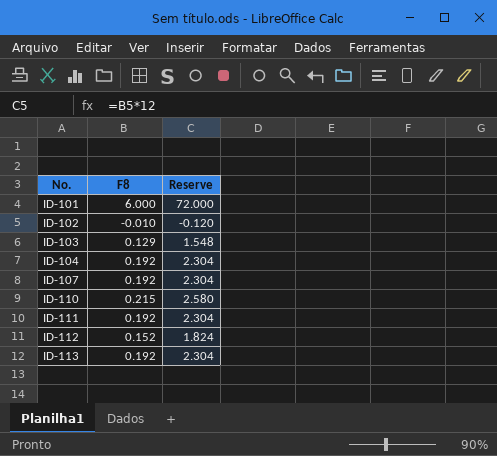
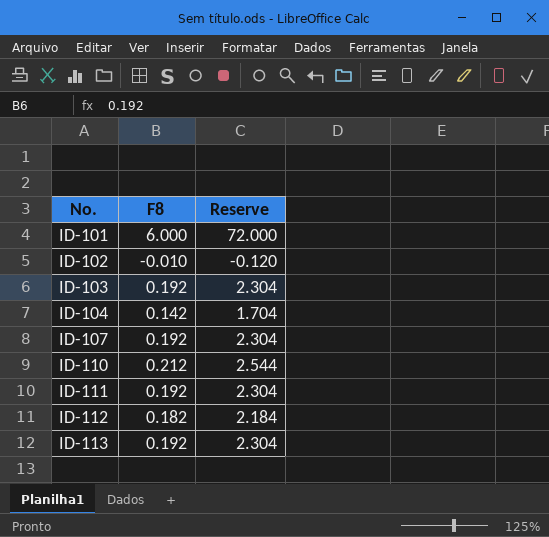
ID-103 | F8: 0.129 -> 0.192
ID-103 | Reserve: 1.548 -> 2.304
ID-104 | F8: 0.192 -> 0.142
ID-104 | Reserve: 2.304 -> 1.704
ID-110 | F8: 0.215 -> 0.212
ID-110 | Reserve: 2.580 -> 2.544
ID-112 | F8: 0.152 -> 0.182
ID-112 | Reserve: 1.824 -> 2.184

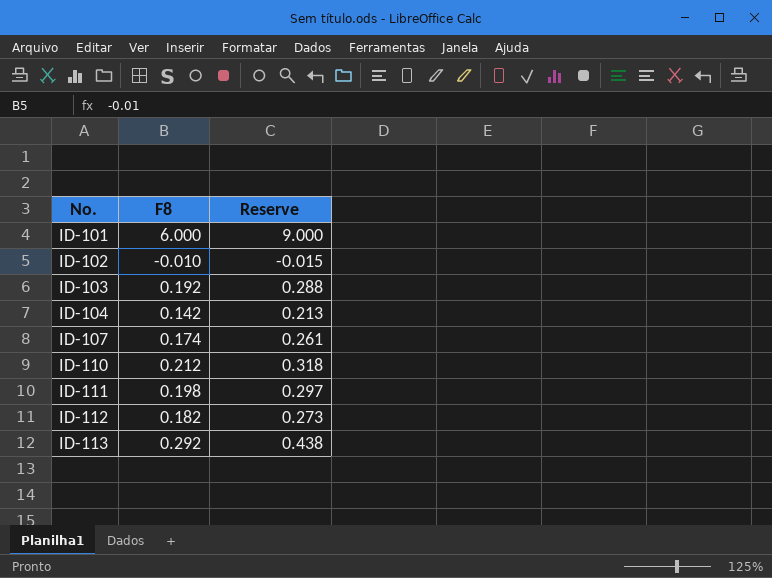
column Reserve | formula: [F8] * 12 -> [F8] * 1.5
ID-107 | F8: 0.192 -> 0.174
ID-111 | F8: 0.192 -> 0.198
ID-113 | F8: 0.192 -> 0.292

